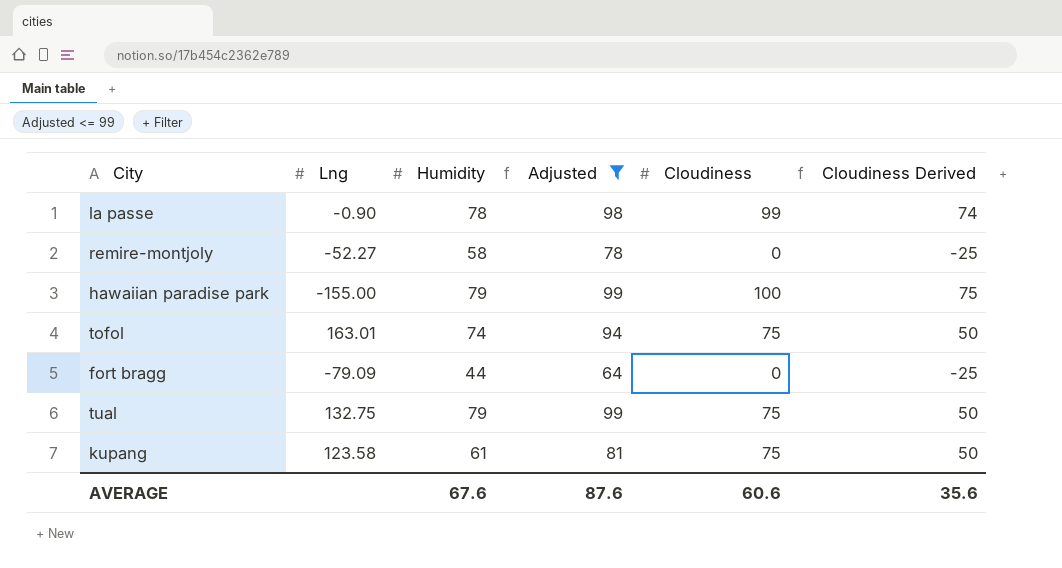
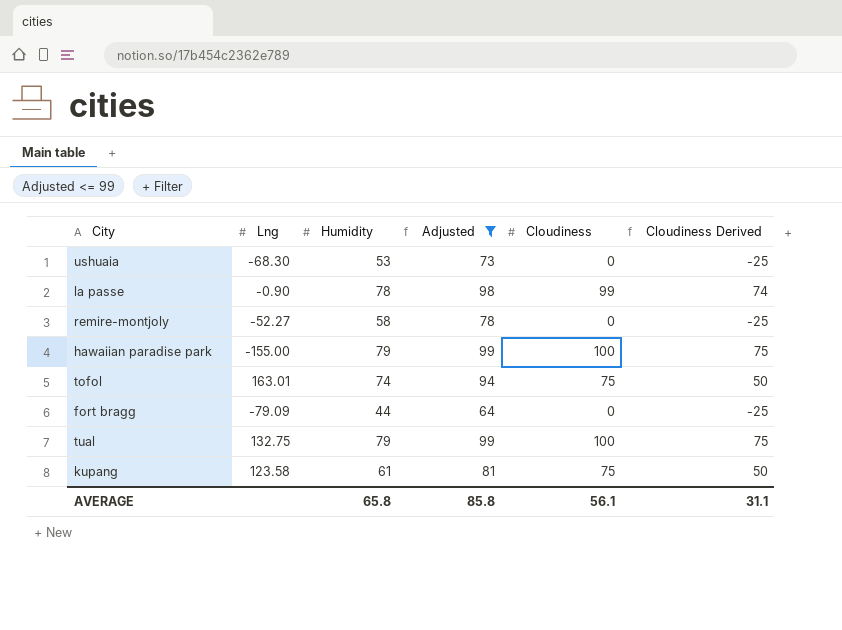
row ushuaia: none -> -68.30 | 53 | 73 | 0 | -25
tual | Cloudiness: 75 -> 100
tual | Cloudiness Derived: 50 -> 75
AVERAGE | Humidity: 67.6 -> 65.8
AVERAGE | Adjusted: 87.6 -> 85.8
AVERAGE | Cloudiness: 60.6 -> 56.1
AVERAGE | Cloudiness Derived: 35.6 -> 31.1

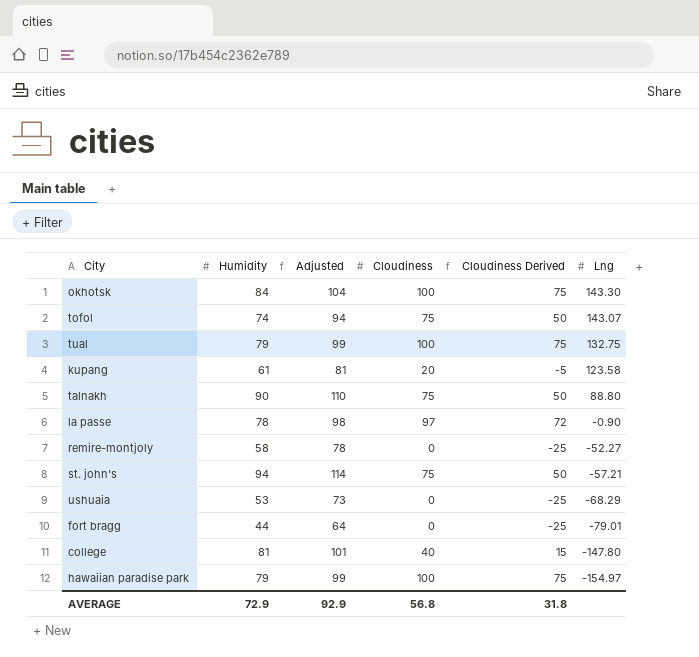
filter: Adjusted <= 99 -> none
row order: none -> Lng descending
column Lng | position: 2 -> 6
tofol | Lng: 163.01 -> 143.07
kupang | Cloudiness: 75 -> 20
kupang | Cloudiness Derived: 50 -> -5
la passe | Cloudiness: 99 -> 97
la passe | Cloudiness Derived: 74 -> 72
ushuaia | Lng: -68.30 -> -68.29
fort bragg | Lng: -79.09 -> -79.01
hawaiian paradise park | Lng: -155.00 -> -154.97
AVERAGE | Humidity: 65.8 -> 72.9
AVERAGE | Adjusted: 85.8 -> 92.9
AVERAGE | Cloudiness: 56.1 -> 56.8
AVERAGE | Cloudiness Derived: 31.1 -> 31.8

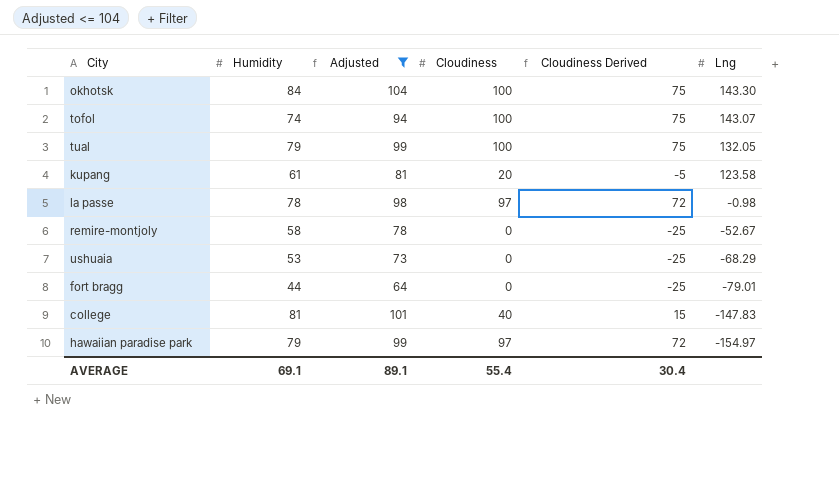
filter: none -> Adjusted <= 104
tofol | Cloudiness: 75 -> 100
tofol | Cloudiness Derived: 50 -> 75
tual | Lng: 132.75 -> 132.05
la passe | Lng: -0.90 -> -0.98
remire-montjoly | Lng: -52.27 -> -52.67
college | Lng: -147.80 -> -147.83
hawaiian paradise park | Cloudiness: 100 -> 97
hawaiian paradise park | Cloudiness Derived: 75 -> 72
AVERAGE | Humidity: 72.9 -> 69.1
AVERAGE | Adjusted: 92.9 -> 89.1
AVERAGE | Cloudiness: 56.8 -> 55.4
AVERAGE | Cloudiness Derived: 31.8 -> 30.4

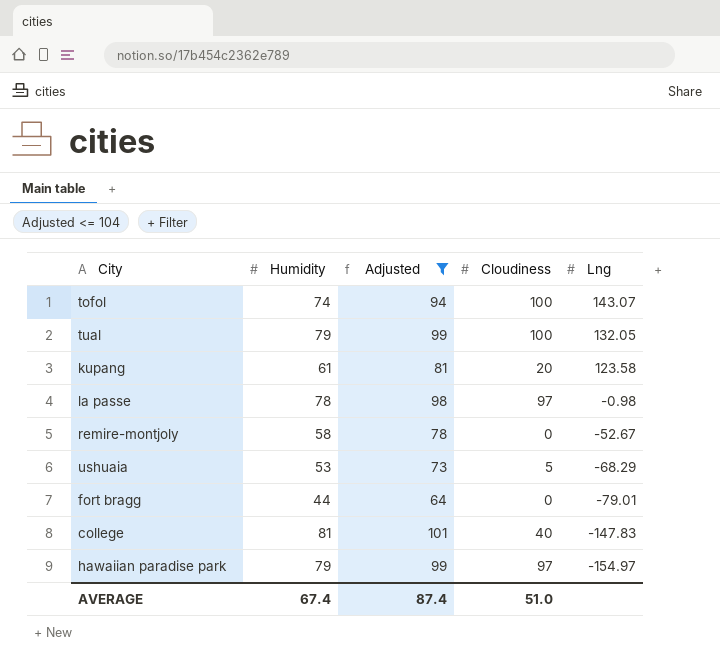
column Cloudiness Derived | formula: [Cloudiness] - 25 -> none
row okhotsk: 84 | 104 | 100 | 75 | 143.30 -> none
ushuaia | Cloudiness: 0 -> 5
AVERAGE | Humidity: 69.1 -> 67.4
AVERAGE | Adjusted: 89.1 -> 87.4
AVERAGE | Cloudiness: 55.4 -> 51.0

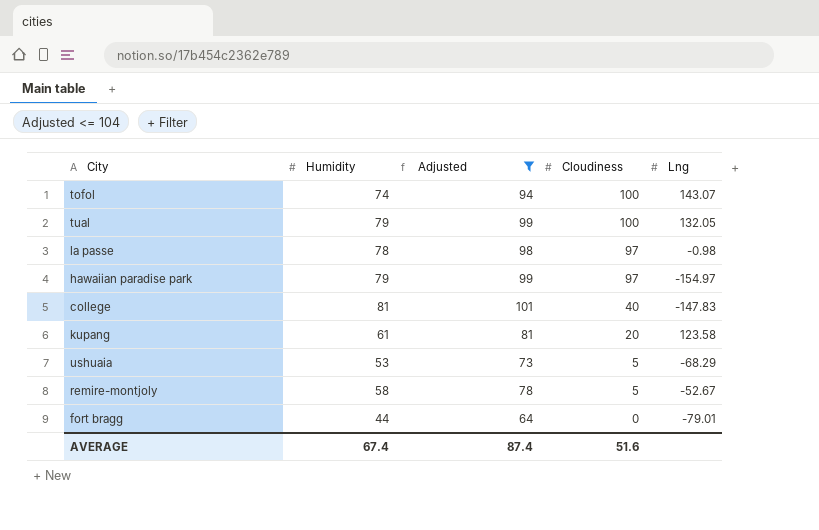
row order: Lng descending -> Cloudiness descending
remire-montjoly | Cloudiness: 0 -> 5
AVERAGE | Cloudiness: 51.0 -> 51.6

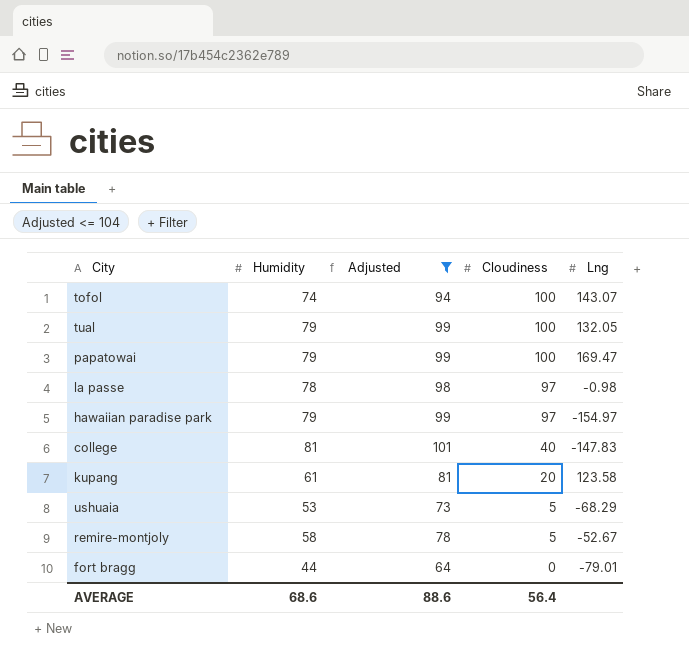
row papatowai: none -> 79 | 99 | 100 | 169.47
AVERAGE | Humidity: 67.4 -> 68.6
AVERAGE | Adjusted: 87.4 -> 88.6
AVERAGE | Cloudiness: 51.6 -> 56.4

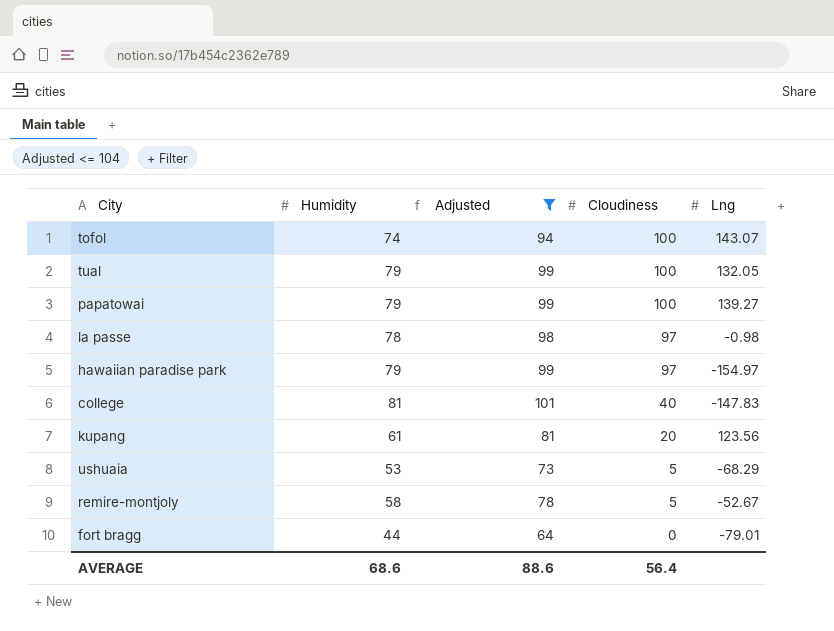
papatowai | Lng: 169.47 -> 139.27
kupang | Lng: 123.58 -> 123.56

